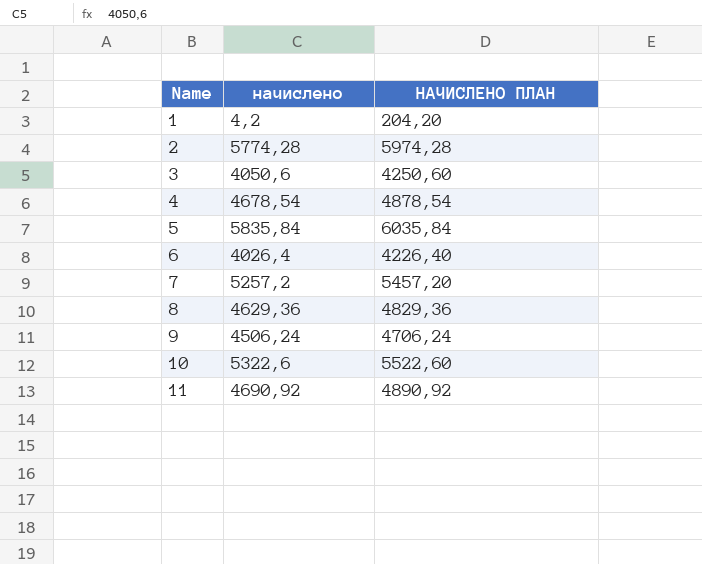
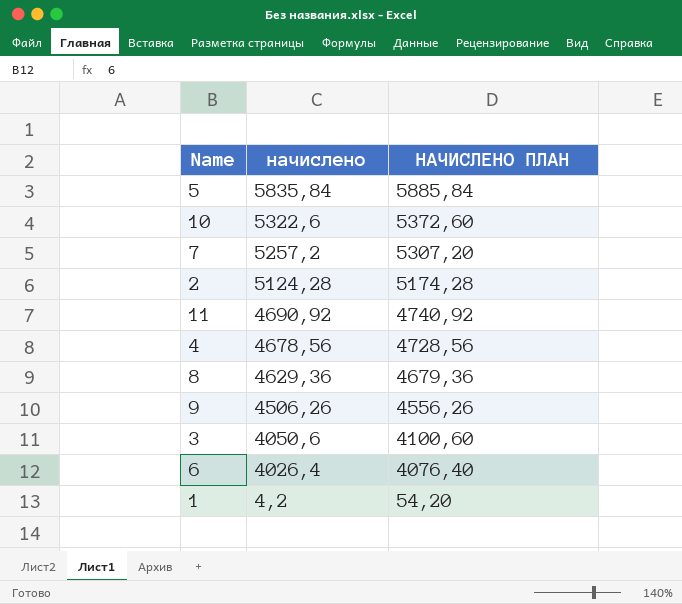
row order: Name ascending -> начислено descending
column НАЧИСЛЕНО ПЛАН | formula: [начислено] + 200 -> [начислено] + 50
2 | начислено: 5774,28 -> 5124,28
4 | начислено: 4678,54 -> 4678,56
9 | начислено: 4506,24 -> 4506,26

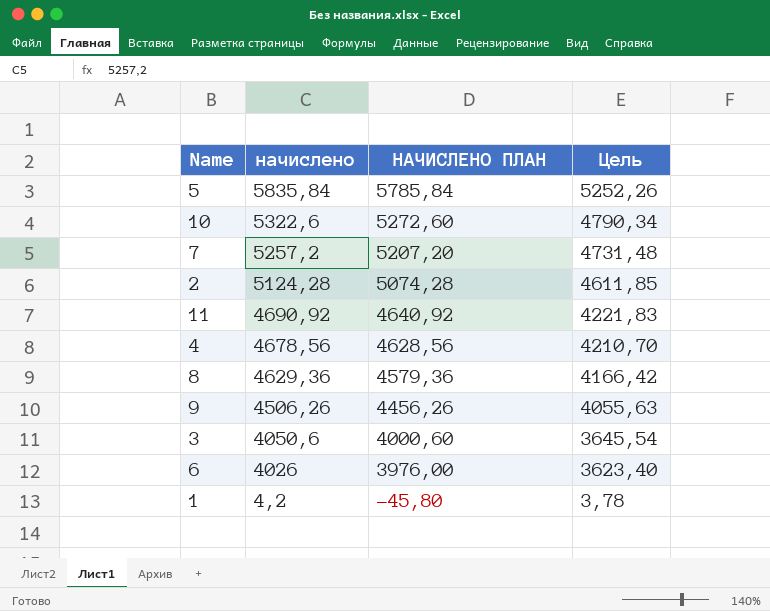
column НАЧИСЛЕНО ПЛАН | formula: [начислено] + 50 -> [начислено] - 50
column Цель | formula: none -> [начислено] * 0,9
6 | начислено: 4026,4 -> 4026

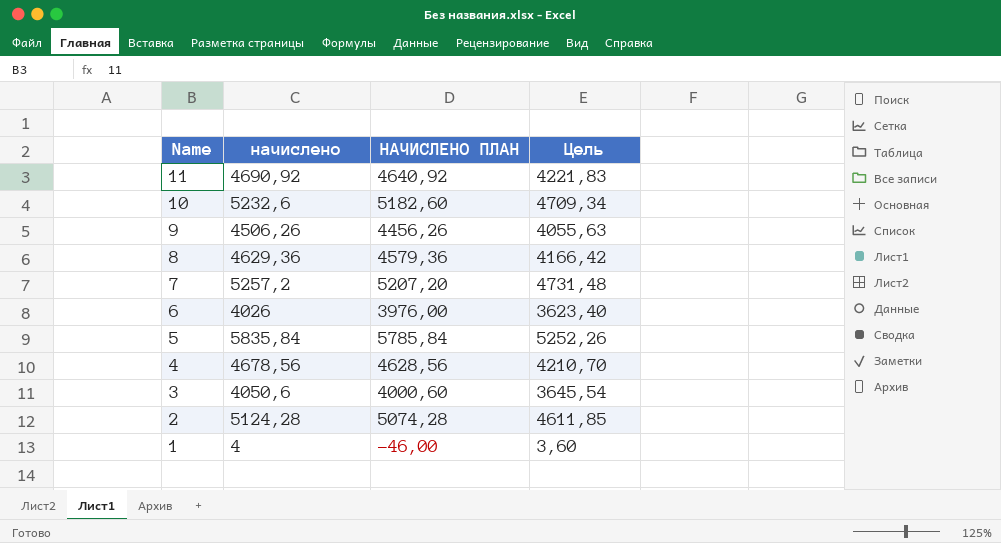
row order: начислено descending -> Name descending
10 | начислено: 5322,6 -> 5232,6
10 | НАЧИСЛЕНО ПЛАН: 5272,60 -> 5182,60
10 | Цель: 4790,34 -> 4709,34
1 | начислено: 4,2 -> 4
1 | НАЧИСЛЕНО ПЛАН: -45,80 -> -46,00
1 | Цель: 3,78 -> 3,60

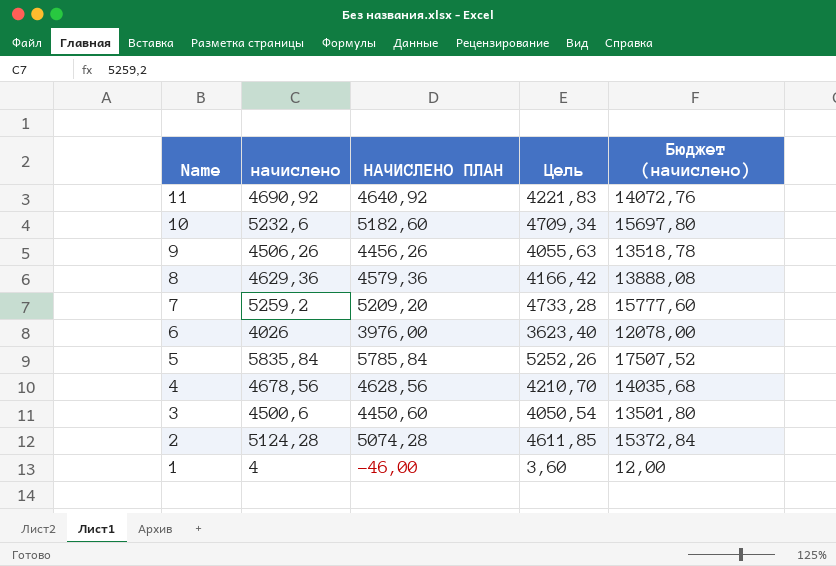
column Бюджет (начислено) | formula: none -> [начислено] * 3
7 | начислено: 5257,2 -> 5259,2
7 | НАЧИСЛЕНО ПЛАН: 5207,20 -> 5209,20
7 | Цель: 4731,48 -> 4733,28
3 | начислено: 4050,6 -> 4500,6
3 | НАЧИСЛЕНО ПЛАН: 4000,60 -> 4450,60
3 | Цель: 3645,54 -> 4050,54

